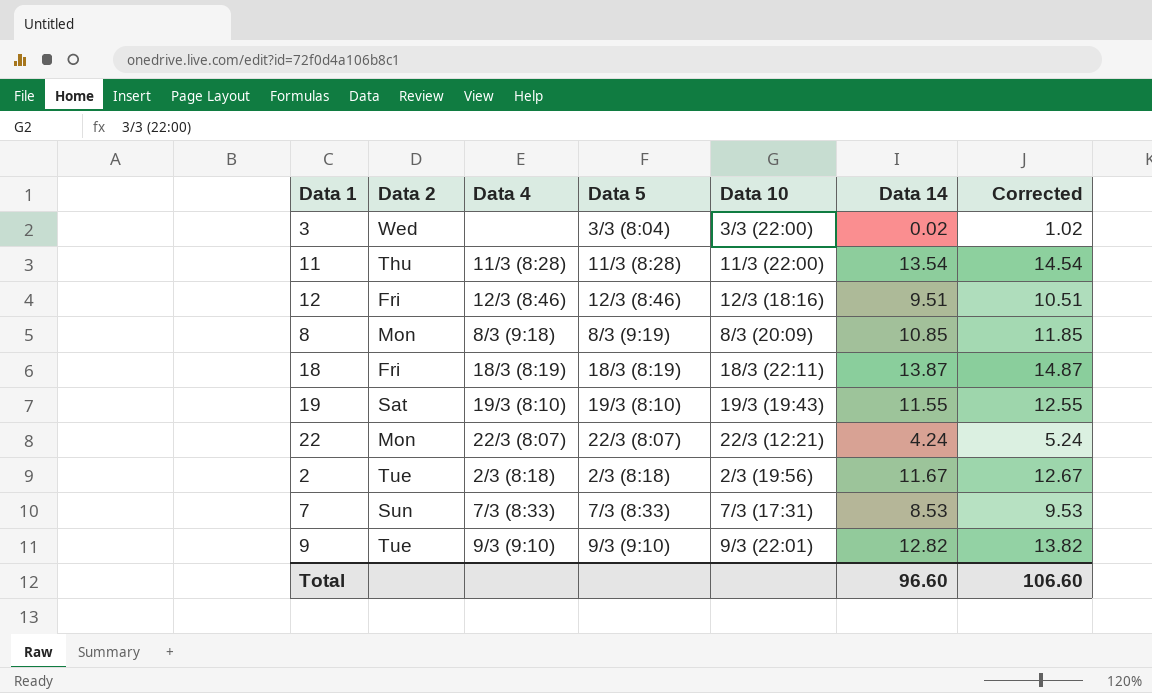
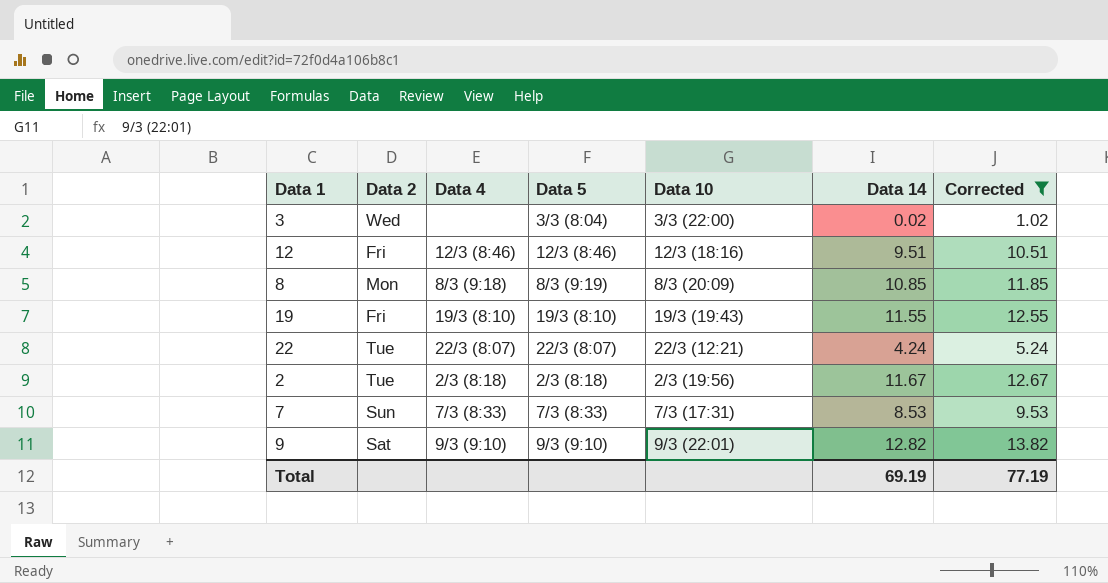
filter: none -> Corrected <= 13.82
19 | Data 2: Sat -> Fri
22 | Data 2: Mon -> Tue
9 | Data 2: Tue -> Sat
Total | Data 14: 96.60 -> 69.19
Total | Corrected: 106.60 -> 77.19

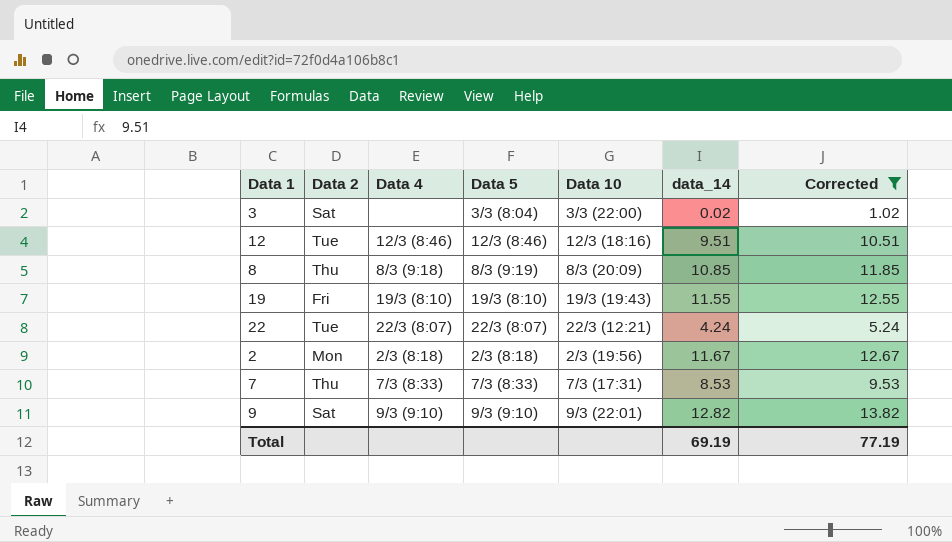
column name: Data 14 -> data_14
3 | Data 2: Wed -> Sat
12 | Data 2: Fri -> Tue
8 | Data 2: Mon -> Thu
2 | Data 2: Tue -> Mon
7 | Data 2: Sun -> Thu

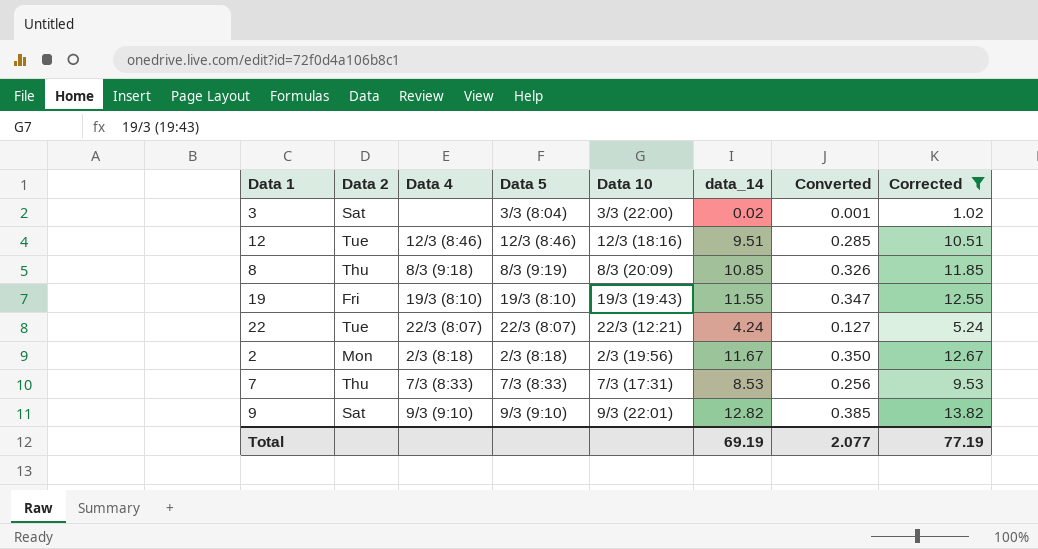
column Converted | formula: none -> [data_14] * 0.03

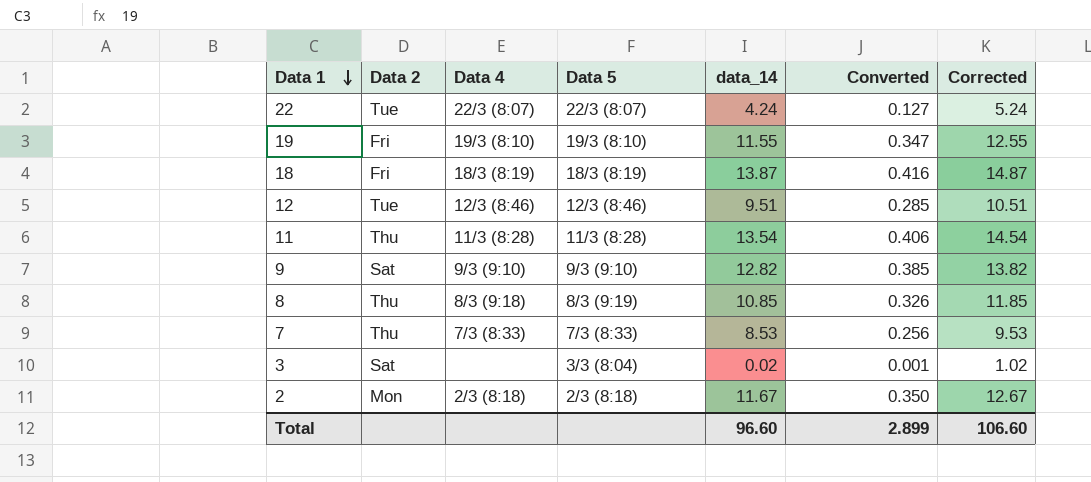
filter: Corrected <= 13.82 -> none
row order: none -> Data 1 descending
column Data 10 | position: 5 -> none
Total | data_14: 69.19 -> 96.60
Total | Converted: 2.077 -> 2.899
Total | Corrected: 77.19 -> 106.60

